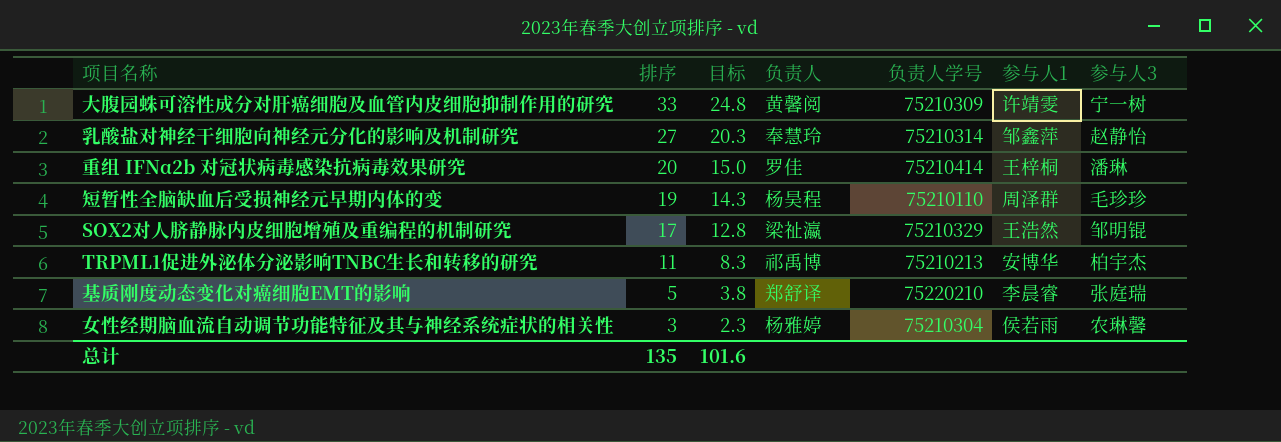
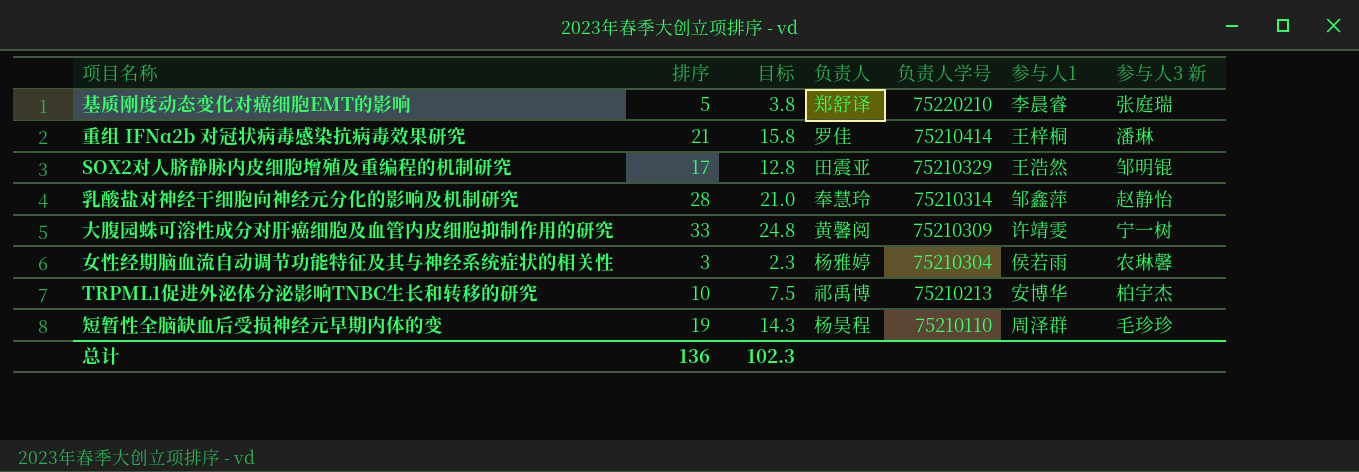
row order: 排序 descending -> 负责人学号 descending
column name: 参与人3 -> 参与人3 新
重组 IFNα2b 对冠状病毒感染抗病毒效果研究 | 排序: 20 -> 21
重组 IFNα2b 对冠状病毒感染抗病毒效果研究 | 目标: 15.0 -> 15.8
SOX2对人脐静脉内皮细胞增殖及重编程的机制研究 | 负责人: 梁祉瀛 -> 田震亚
乳酸盐对神经干细胞向神经元分化的影响及机制研究 | 排序: 27 -> 28
乳酸盐对神经干细胞向神经元分化的影响及机制研究 | 目标: 20.3 -> 21.0
TRPML1促进外泌体分泌影响TNBC生长和转移的研究 | 排序: 11 -> 10
TRPML1促进外泌体分泌影响TNBC生长和转移的研究 | 目标: 8.3 -> 7.5
总计 | 排序: 135 -> 136
总计 | 目标: 101.6 -> 102.3

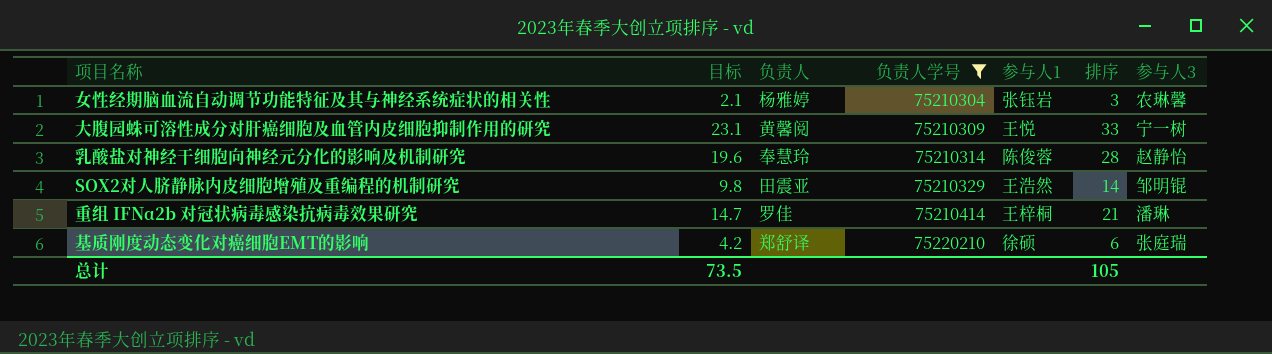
filter: none -> 负责人学号 >= 75210304
row order: 负责人学号 descending -> 负责人学号 ascending
column 目标 | formula: [排序] * 0.75 -> [排序] * 0.7
column 排序 | position: 2 -> 6
column name: 参与人3 新 -> 参与人3
女性经期脑血流自动调节功能特征及其与神经系统症状的相关性 | 参与人1: 侯若雨 -> 张钰岩
大腹园蛛可溶性成分对肝癌细胞及血管内皮细胞抑制作用的研究 | 参与人1: 许靖雯 -> 王悦
乳酸盐对神经干细胞向神经元分化的影响及机制研究 | 参与人1: 邹鑫萍 -> 陈俊蓉
SOX2对人脐静脉内皮细胞增殖及重编程的机制研究 | 排序: 17 -> 14
基质刚度动态变化对癌细胞EMT的影响 | 参与人1: 李晨睿 -> 徐硕
基质刚度动态变化对癌细胞EMT的影响 | 排序: 5 -> 6
总计 | 目标: 102.3 -> 73.5
总计 | 排序: 136 -> 105

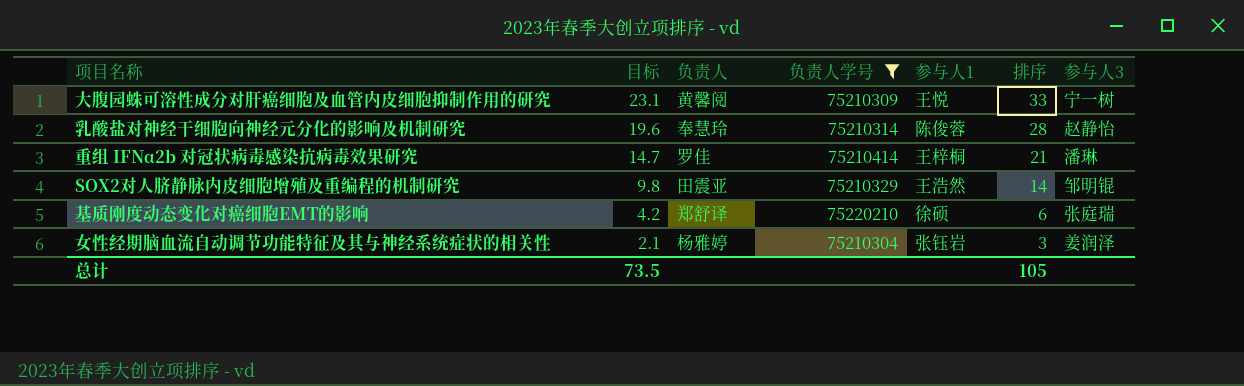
row order: 负责人学号 ascending -> 目标 descending
女性经期脑血流自动调节功能特征及其与神经系统症状的相关性 | 参与人3: 农琳馨 -> 姜润泽

